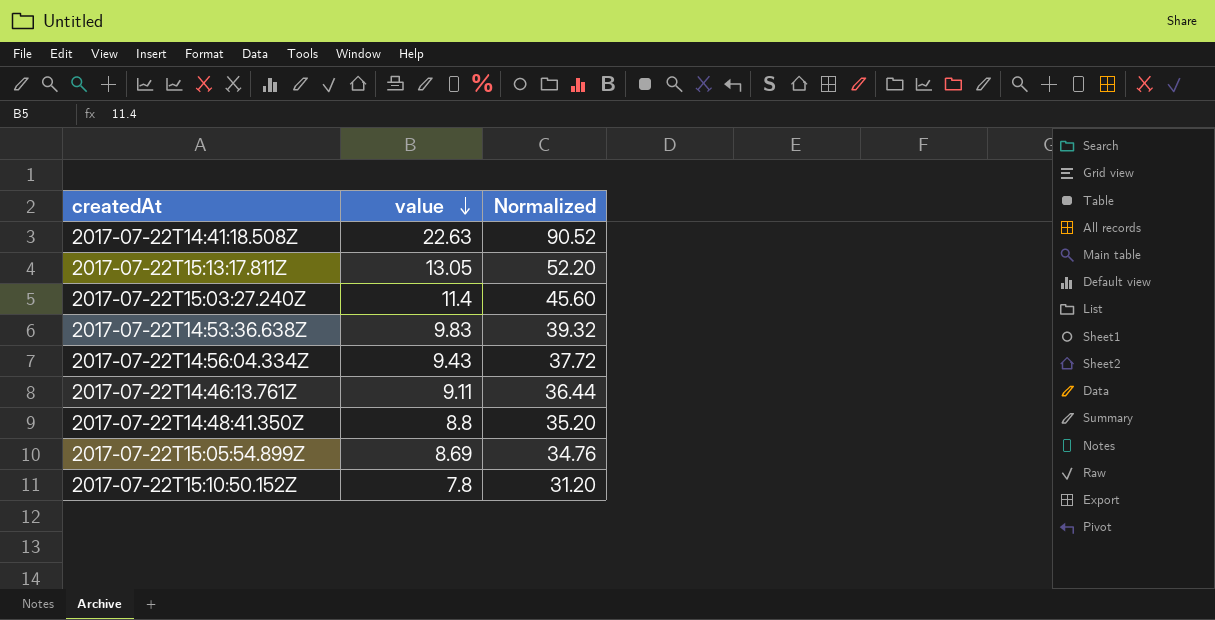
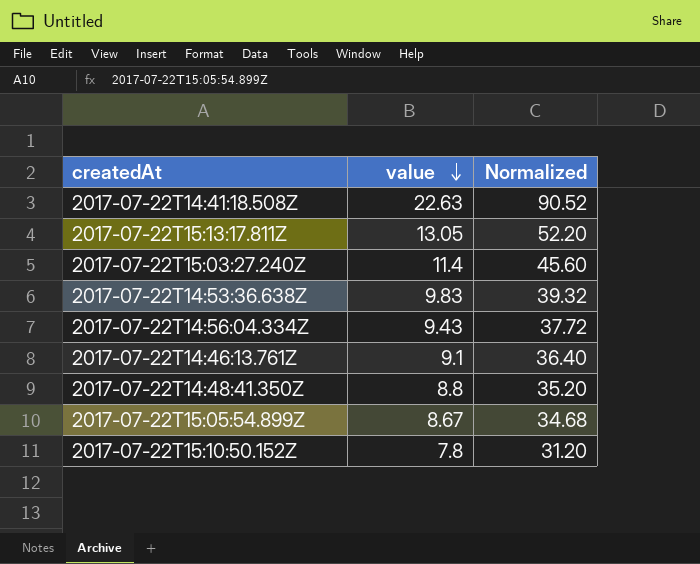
2017-07-22T14:46:13.761Z | value: 9.11 -> 9.1
2017-07-22T14:46:13.761Z | Normalized: 36.44 -> 36.40
2017-07-22T15:05:54.899Z | value: 8.69 -> 8.67
2017-07-22T15:05:54.899Z | Normalized: 34.76 -> 34.68

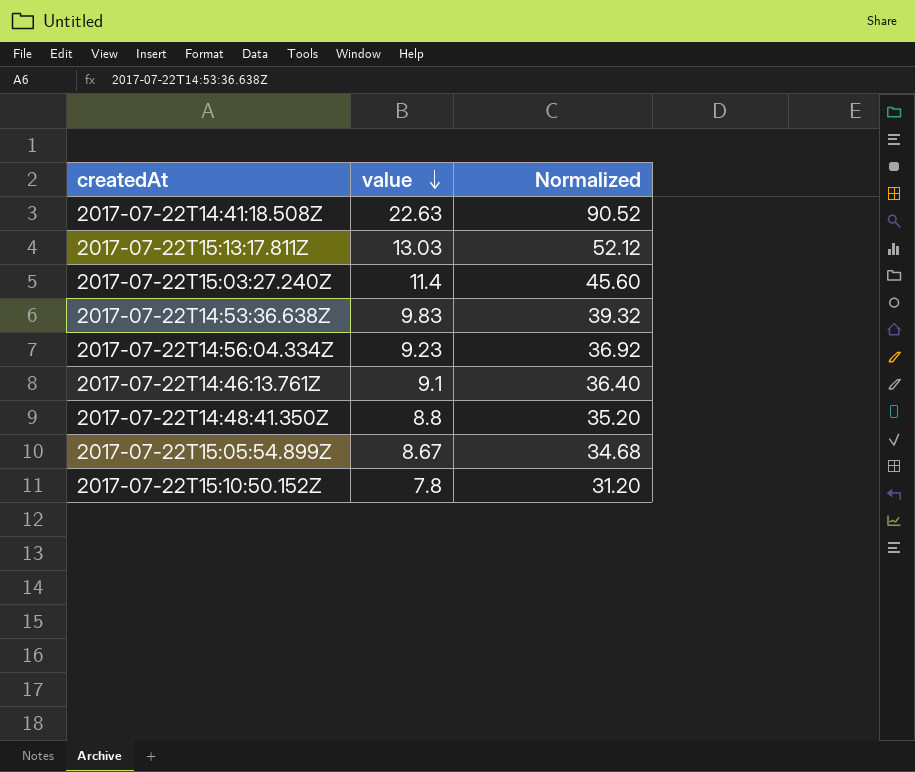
2017-07-22T15:13:17.811Z | value: 13.05 -> 13.03
2017-07-22T15:13:17.811Z | Normalized: 52.20 -> 52.12
2017-07-22T14:56:04.334Z | value: 9.43 -> 9.23
2017-07-22T14:56:04.334Z | Normalized: 37.72 -> 36.92

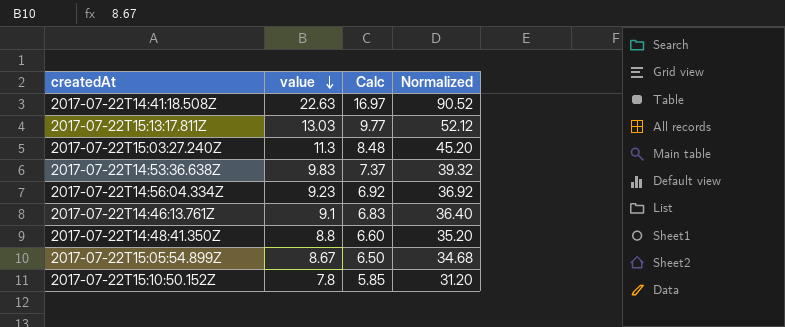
column Calc | formula: none -> [value] * 0.75
2017-07-22T15:03:27.240Z | value: 11.4 -> 11.3
2017-07-22T15:03:27.240Z | Normalized: 45.60 -> 45.20

